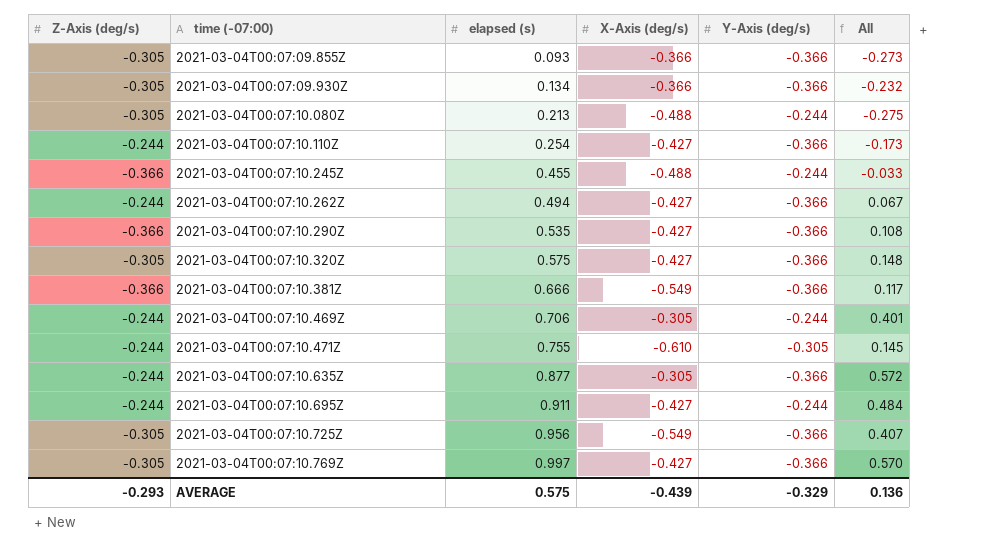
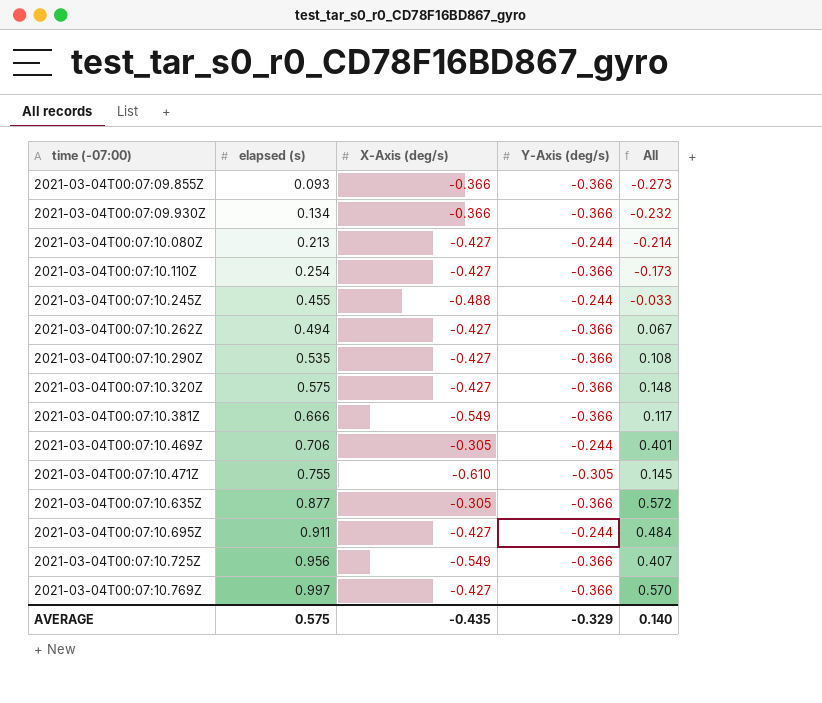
column Z-Axis (deg/s) | position: 1 -> none
2021-03-04T00:07:10.080Z | X-Axis (deg/s): -0.488 -> -0.427
2021-03-04T00:07:10.080Z | All: -0.275 -> -0.214
AVERAGE | X-Axis (deg/s): -0.439 -> -0.435
AVERAGE | All: 0.136 -> 0.140

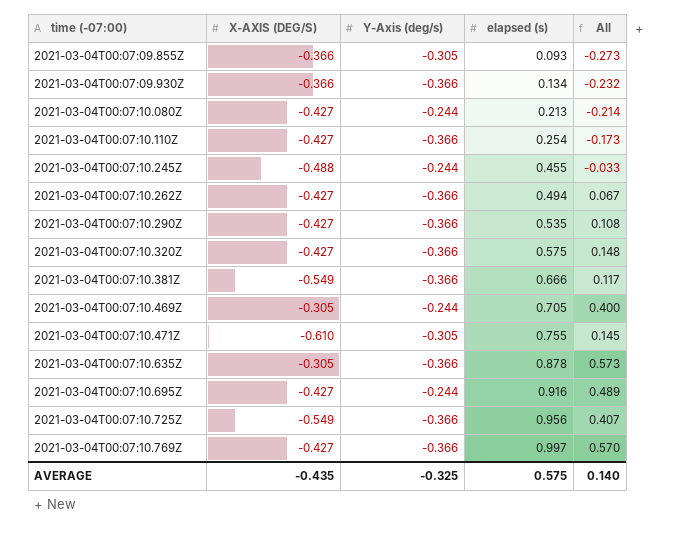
column name: X-Axis (deg/s) -> X-AXIS (DEG/S)
column elapsed (s) | position: 2 -> 4
2021-03-04T00:07:09.855Z | Y-Axis (deg/s): -0.366 -> -0.305
2021-03-04T00:07:10.469Z | elapsed (s): 0.706 -> 0.705
2021-03-04T00:07:10.469Z | All: 0.401 -> 0.400
2021-03-04T00:07:10.635Z | elapsed (s): 0.877 -> 0.878
2021-03-04T00:07:10.635Z | All: 0.572 -> 0.573
2021-03-04T00:07:10.695Z | elapsed (s): 0.911 -> 0.916
2021-03-04T00:07:10.695Z | All: 0.484 -> 0.489
AVERAGE | Y-Axis (deg/s): -0.329 -> -0.325

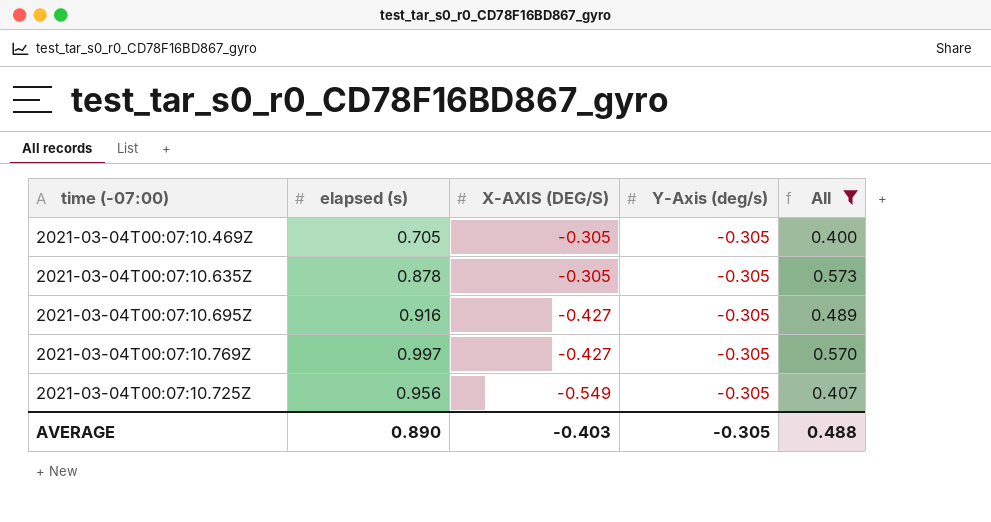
filter: none -> All >= 0.400
row order: time (-07:00) ascending -> X-AXIS (DEG/S) descending
column elapsed (s) | position: 4 -> 2
2021-03-04T00:07:10.469Z | Y-Axis (deg/s): -0.244 -> -0.305
2021-03-04T00:07:10.635Z | Y-Axis (deg/s): -0.366 -> -0.305
2021-03-04T00:07:10.695Z | Y-Axis (deg/s): -0.244 -> -0.305
2021-03-04T00:07:10.769Z | Y-Axis (deg/s): -0.366 -> -0.305
2021-03-04T00:07:10.725Z | Y-Axis (deg/s): -0.366 -> -0.305
AVERAGE | elapsed (s): 0.575 -> 0.890
AVERAGE | X-AXIS (DEG/S): -0.435 -> -0.403
AVERAGE | Y-Axis (deg/s): -0.325 -> -0.305
AVERAGE | All: 0.140 -> 0.488

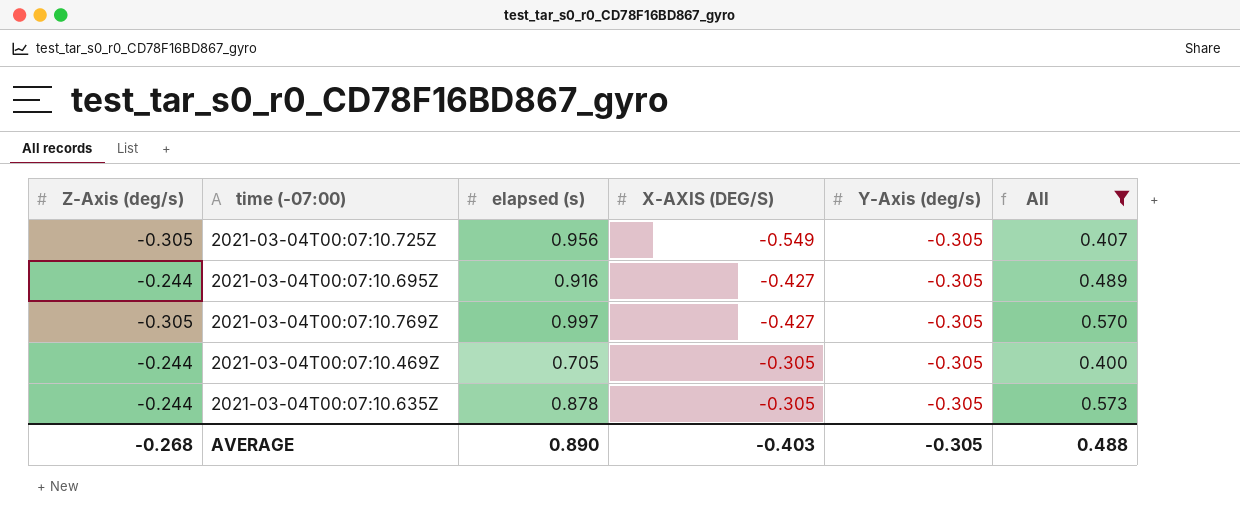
row order: X-AXIS (DEG/S) descending -> X-AXIS (DEG/S) ascending
column Z-Axis (deg/s) | position: none -> 1

